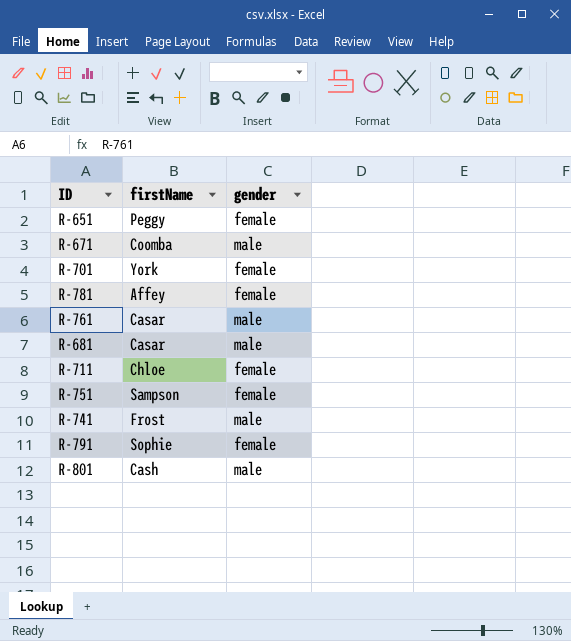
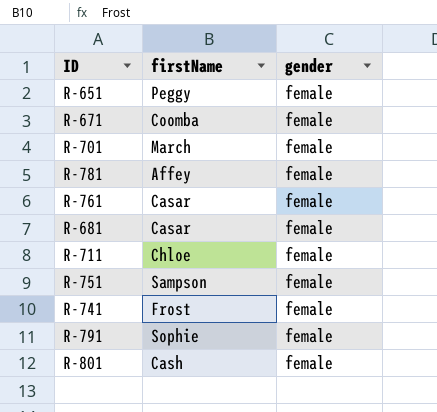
R-671 | gender: male -> female
R-701 | firstName: York -> March
R-761 | gender: male -> female
R-681 | gender: male -> female
R-741 | gender: male -> female
R-801 | gender: male -> female

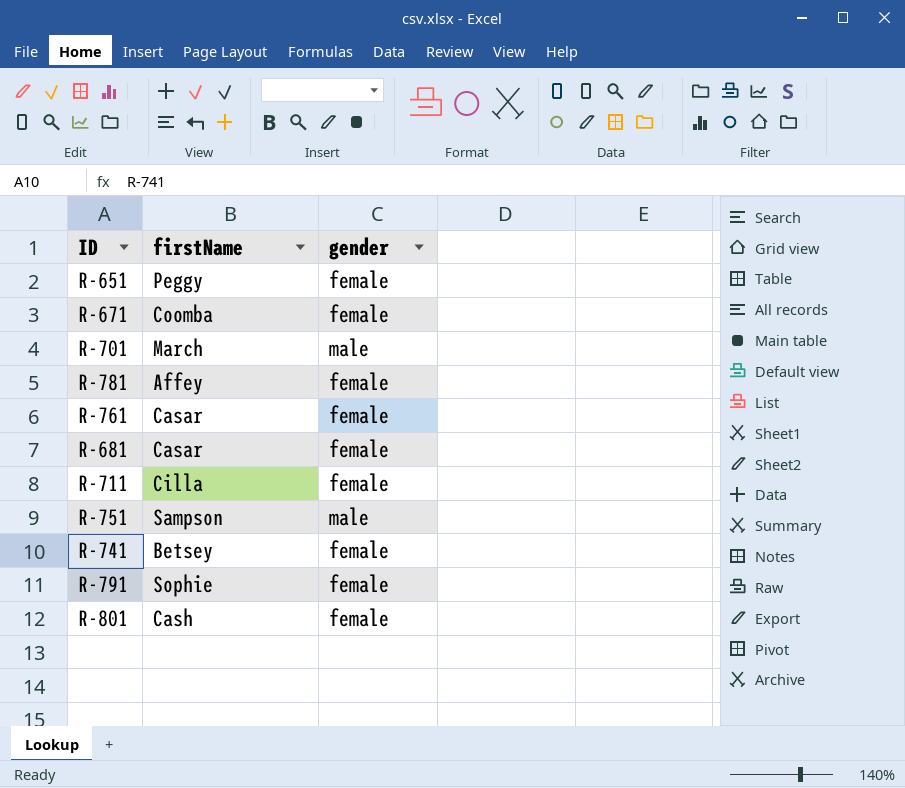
R-701 | gender: female -> male
R-711 | firstName: Chloe -> Cilla
R-751 | gender: female -> male
R-741 | firstName: Frost -> Betsey

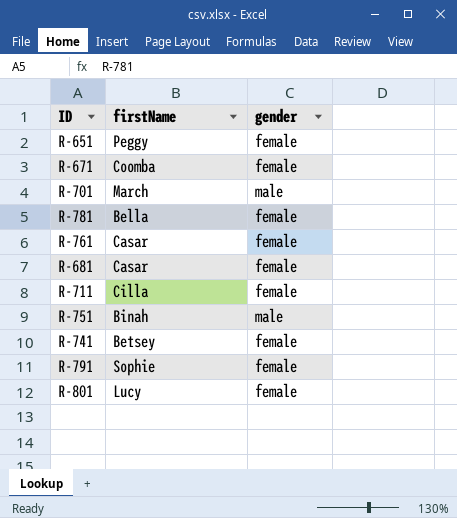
R-781 | firstName: Affey -> Bella
R-751 | firstName: Sampson -> Binah
R-801 | firstName: Cash -> Lucy

